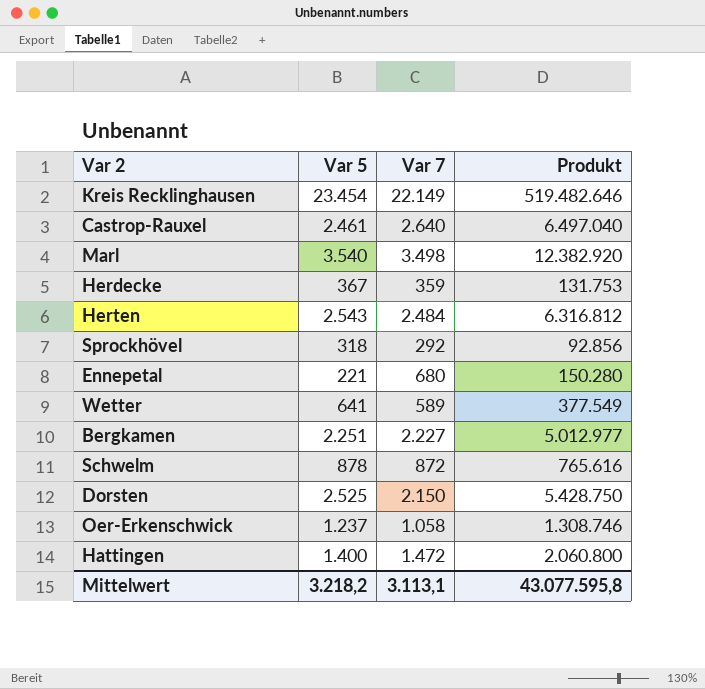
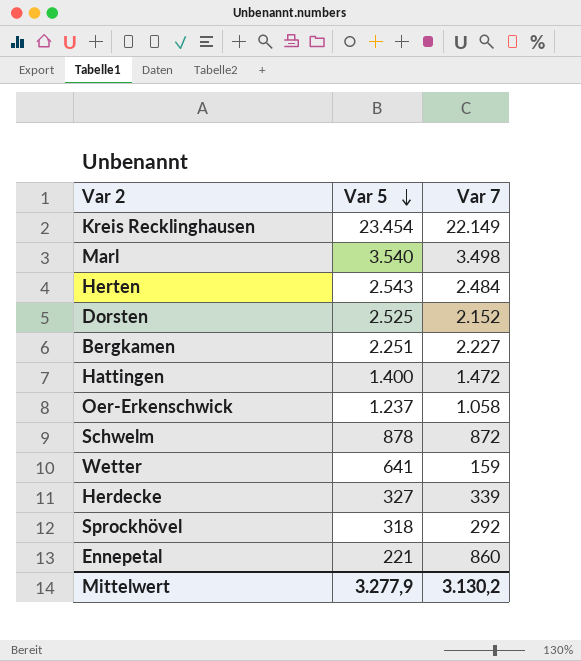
row order: none -> Var 5 descending
column Produkt | formula: [Var 5] * [Var 7] -> none
row Castrop-Rauxel: 2.461 | 2.640 | 6.497.040 -> none
Dorsten | Var 7: 2.150 -> 2.152
Wetter | Var 7: 589 -> 159
Herdecke | Var 5: 367 -> 327
Herdecke | Var 7: 359 -> 339
Ennepetal | Var 7: 680 -> 860
Mittelwert | Var 5: 3.218,2 -> 3.277,9
Mittelwert | Var 7: 3.113,1 -> 3.130,2

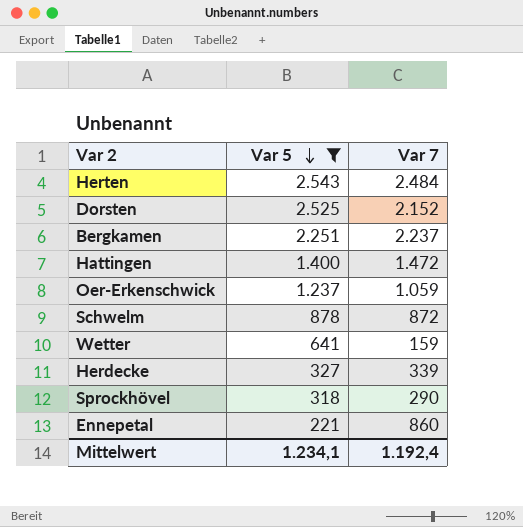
filter: none -> Var 5 <= 2.543
Bergkamen | Var 7: 2.227 -> 2.237
Oer-Erkenschwick | Var 7: 1.058 -> 1.059
Sprockhövel | Var 7: 292 -> 290
Mittelwert | Var 5: 3.277,9 -> 1.234,1
Mittelwert | Var 7: 3.130,2 -> 1.192,4

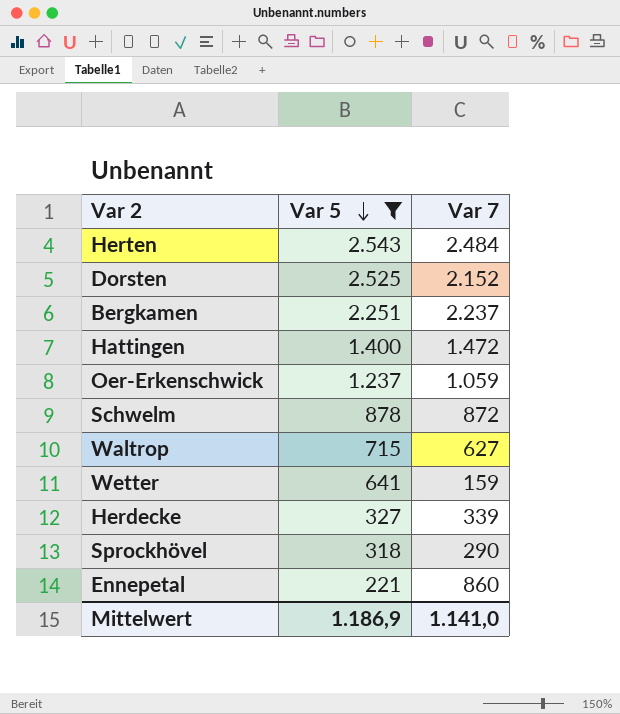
row Waltrop: none -> 715 | 627
Mittelwert | Var 5: 1.234,1 -> 1.186,9
Mittelwert | Var 7: 1.192,4 -> 1.141,0

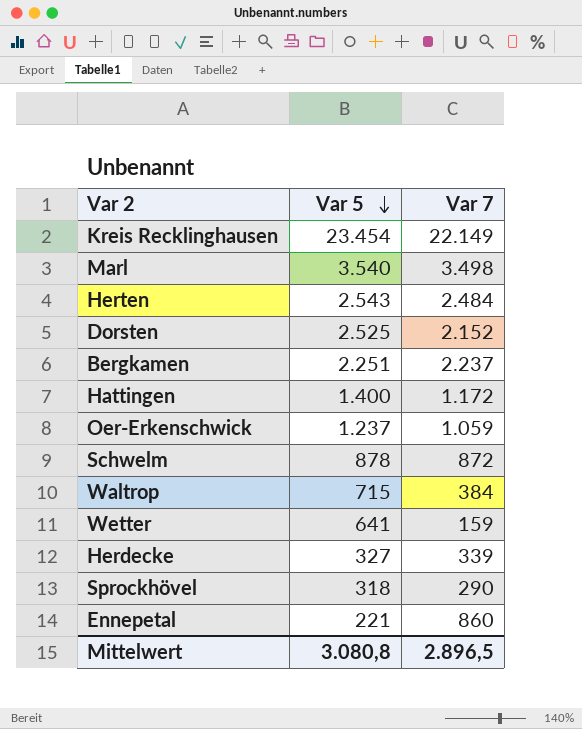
filter: Var 5 <= 2.543 -> none
Hattingen | Var 7: 1.472 -> 1.172
Waltrop | Var 7: 627 -> 384
Mittelwert | Var 5: 1.186,9 -> 3.080,8
Mittelwert | Var 7: 1.141,0 -> 2.896,5

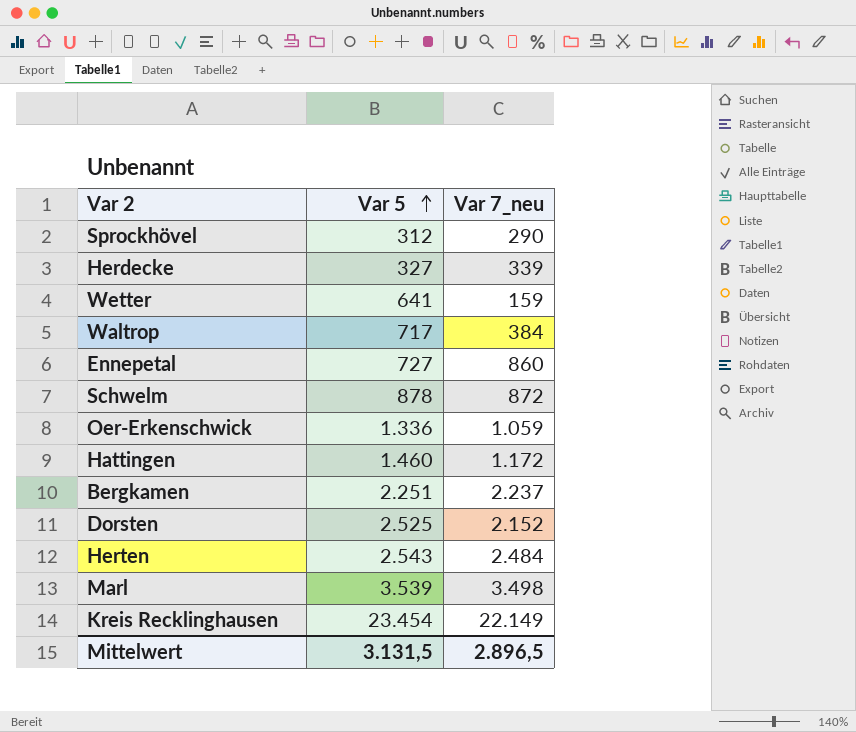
row order: Var 5 descending -> Var 5 ascending
column name: Var 7 -> Var 7_neu
Sprockhövel | Var 5: 318 -> 312
Waltrop | Var 5: 715 -> 717
Ennepetal | Var 5: 221 -> 727
Oer-Erkenschwick | Var 5: 1.237 -> 1.336
Hattingen | Var 5: 1.400 -> 1.460
Marl | Var 5: 3.540 -> 3.539
Mittelwert | Var 5: 3.080,8 -> 3.131,5

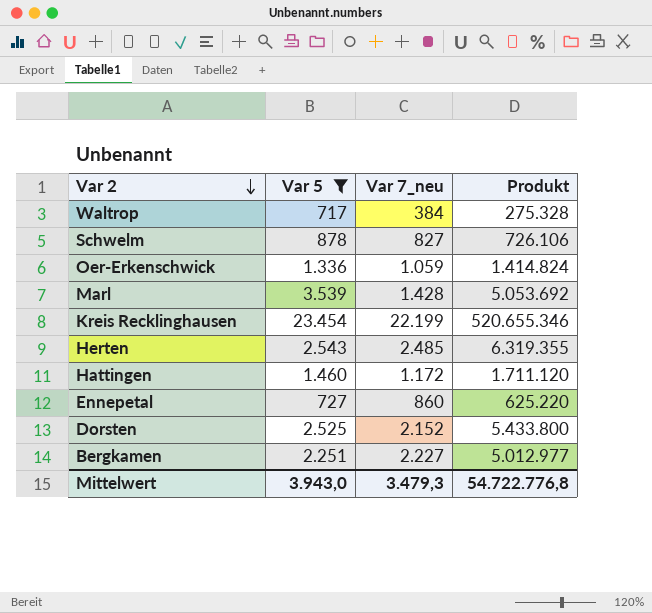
filter: none -> Var 5 >= 717
row order: Var 5 ascending -> Var 2 descending
column Produkt | formula: none -> [Var 5] * [Var 7_neu]
Schwelm | Var 7_neu: 872 -> 827
Marl | Var 7_neu: 3.498 -> 1.428
Kreis Recklinghausen | Var 7_neu: 22.149 -> 22.199
Herten | Var 7_neu: 2.484 -> 2.485
Bergkamen | Var 7_neu: 2.237 -> 2.227
Mittelwert | Var 5: 3.131,5 -> 3.943,0
Mittelwert | Var 7_neu: 2.896,5 -> 3.479,3

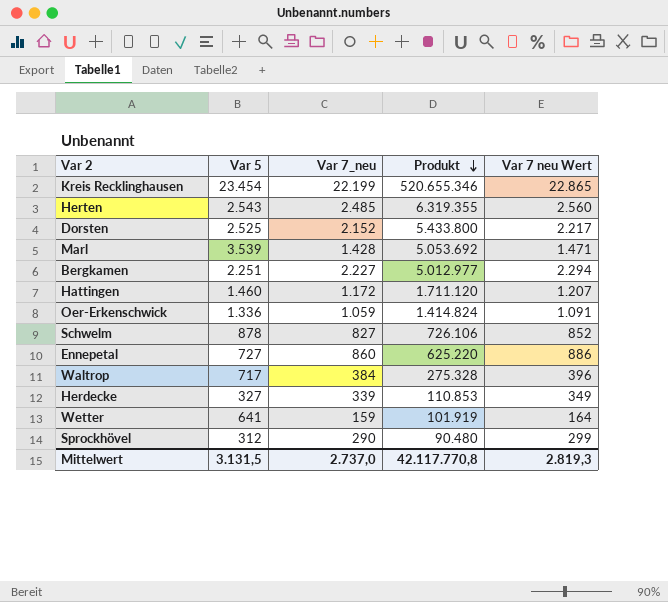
filter: Var 5 >= 717 -> none
row order: Var 2 descending -> Produkt descending
column Var 7 neu Wert | formula: none -> [Var 7_neu] * 1,03
Mittelwert | Var 5: 3.943,0 -> 3.131,5
Mittelwert | Var 7_neu: 3.479,3 -> 2.737,0
Mittelwert | Produkt: 54.722.776,8 -> 42.117.770,8

